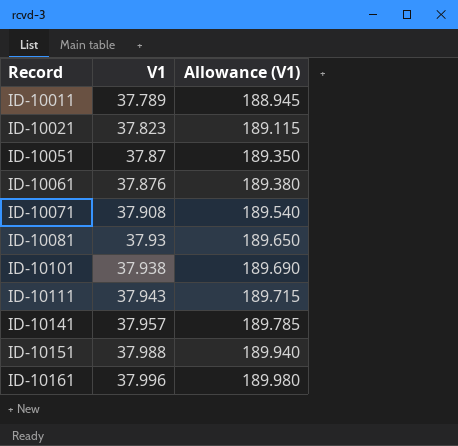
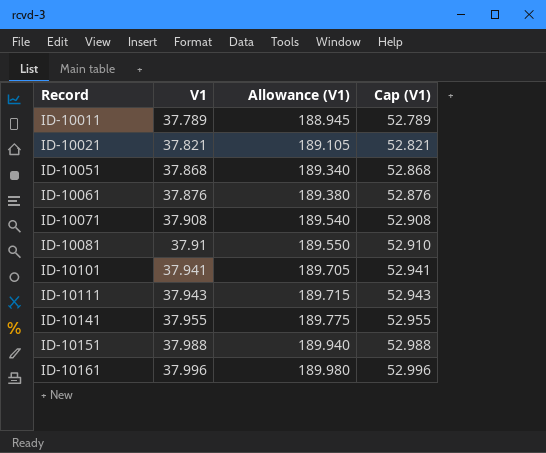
column Cap (V1) | formula: none -> [V1] + 15
ID-10021 | V1: 37.823 -> 37.821
ID-10021 | Allowance (V1): 189.115 -> 189.105
ID-10051 | V1: 37.87 -> 37.868
ID-10051 | Allowance (V1): 189.350 -> 189.340
ID-10081 | V1: 37.93 -> 37.91
ID-10081 | Allowance (V1): 189.650 -> 189.550
ID-10101 | V1: 37.938 -> 37.941
ID-10101 | Allowance (V1): 189.690 -> 189.705
ID-10141 | V1: 37.957 -> 37.955
ID-10141 | Allowance (V1): 189.785 -> 189.775

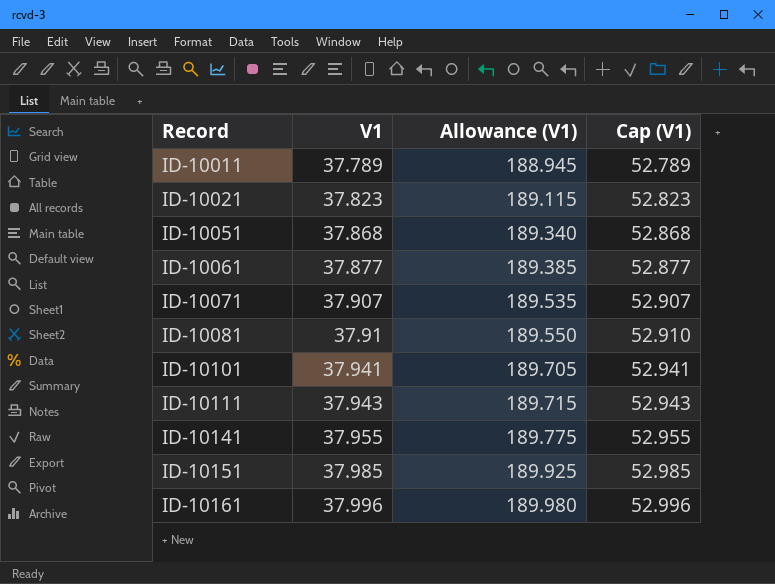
ID-10021 | V1: 37.821 -> 37.823
ID-10021 | Allowance (V1): 189.105 -> 189.115
ID-10021 | Cap (V1): 52.821 -> 52.823
ID-10061 | V1: 37.876 -> 37.877
ID-10061 | Allowance (V1): 189.380 -> 189.385
ID-10061 | Cap (V1): 52.876 -> 52.877
ID-10071 | V1: 37.908 -> 37.907
ID-10071 | Allowance (V1): 189.540 -> 189.535
ID-10071 | Cap (V1): 52.908 -> 52.907
ID-10151 | V1: 37.988 -> 37.985
ID-10151 | Allowance (V1): 189.940 -> 189.925
ID-10151 | Cap (V1): 52.988 -> 52.985

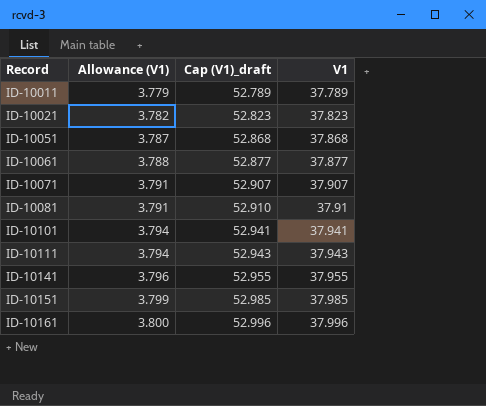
column Allowance (V1) | formula: [V1] * 5 -> [V1] * 0.1
column name: Cap (V1) -> Cap (V1)_draft
column V1 | position: 2 -> 4

